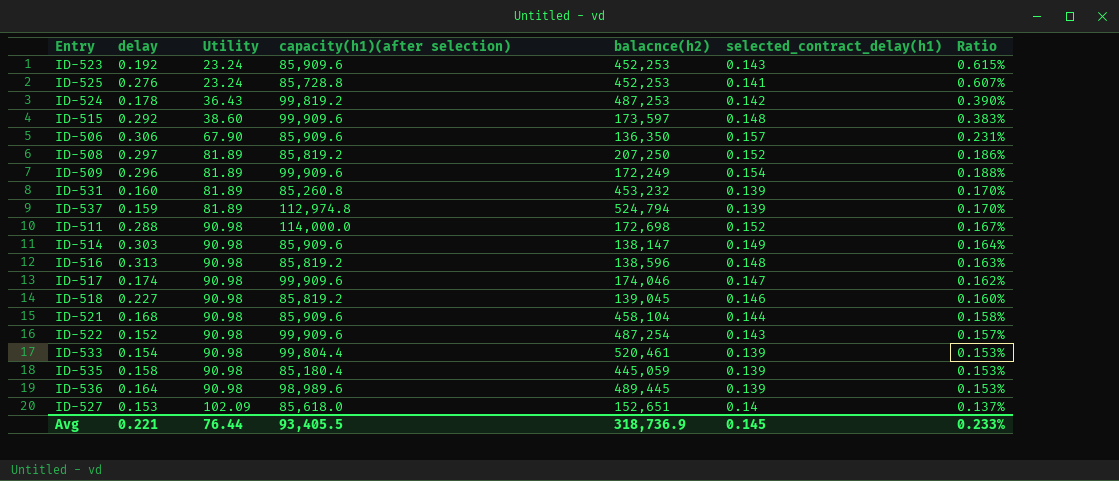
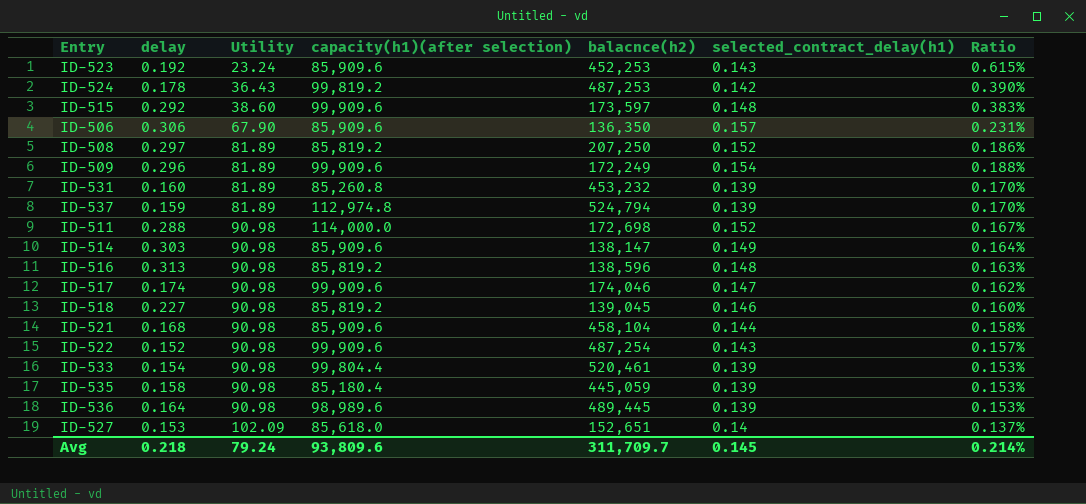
row ID-525: 0.276 | 23.24 | 85,728.8 | 452,253 | 0.141 | 0.607% -> none
Avg | delay: 0.221 -> 0.218
Avg | Utility: 76.44 -> 79.24
Avg | capacity(h1)(after selection): 93,405.5 -> 93,809.6
Avg | balacnce(h2): 318,736.9 -> 311,709.7
Avg | Ratio: 0.233% -> 0.214%

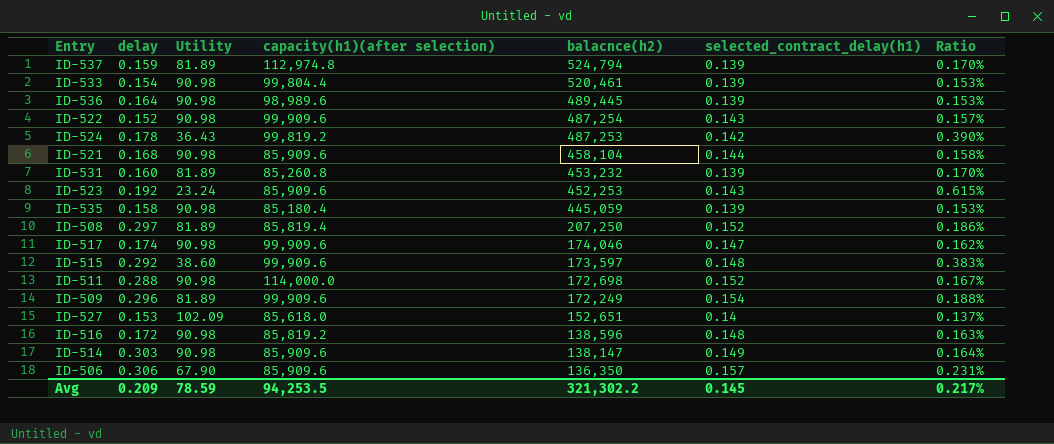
row order: Utility ascending -> balacnce(h2) descending
row ID-518: 0.227 | 90.98 | 85,819.2 | 139,045 | 0.146 | 0.160% -> none
ID-508 | capacity(h1)(after selection): 85,819.2 -> 85,819.4
ID-516 | delay: 0.313 -> 0.172
Avg | delay: 0.218 -> 0.209
Avg | Utility: 79.24 -> 78.59
Avg | capacity(h1)(after selection): 93,809.6 -> 94,253.5
Avg | balacnce(h2): 311,709.7 -> 321,302.2
Avg | Ratio: 0.214% -> 0.217%

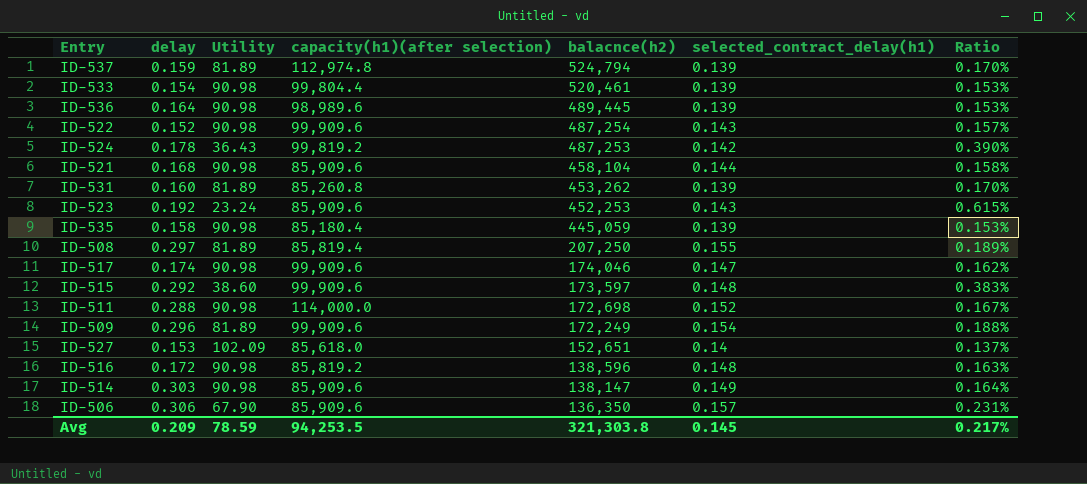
ID-531 | balacnce(h2): 453,232 -> 453,262
ID-508 | selected_contract_delay(h1): 0.152 -> 0.155
ID-508 | Ratio: 0.186% -> 0.189%
Avg | balacnce(h2): 321,302.2 -> 321,303.8

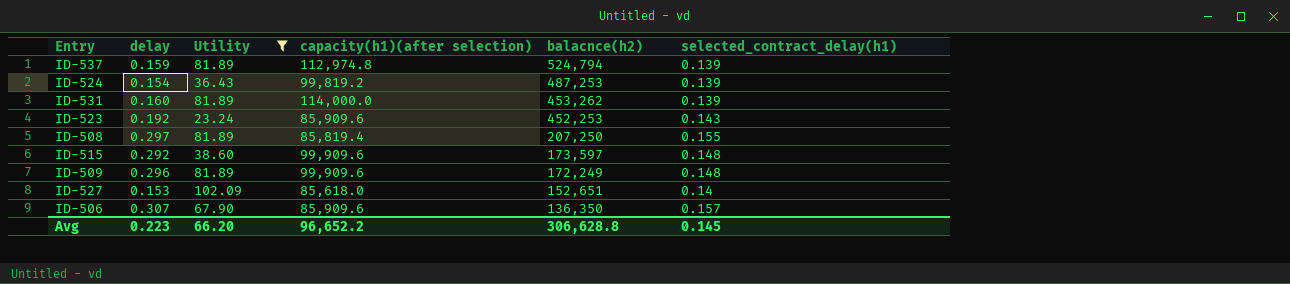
filter: none -> Utility != 90.98
column Ratio | formula: [selected_contract_delay(h1)] / [Utility] -> none
ID-524 | delay: 0.178 -> 0.154
ID-524 | selected_contract_delay(h1): 0.142 -> 0.139
ID-531 | capacity(h1)(after selection): 85,260.8 -> 114,000.0
ID-509 | selected_contract_delay(h1): 0.154 -> 0.148
ID-506 | delay: 0.306 -> 0.307
Avg | delay: 0.209 -> 0.223
Avg | Utility: 78.59 -> 66.20
Avg | capacity(h1)(after selection): 94,253.5 -> 96,652.2
Avg | balacnce(h2): 321,303.8 -> 306,628.8

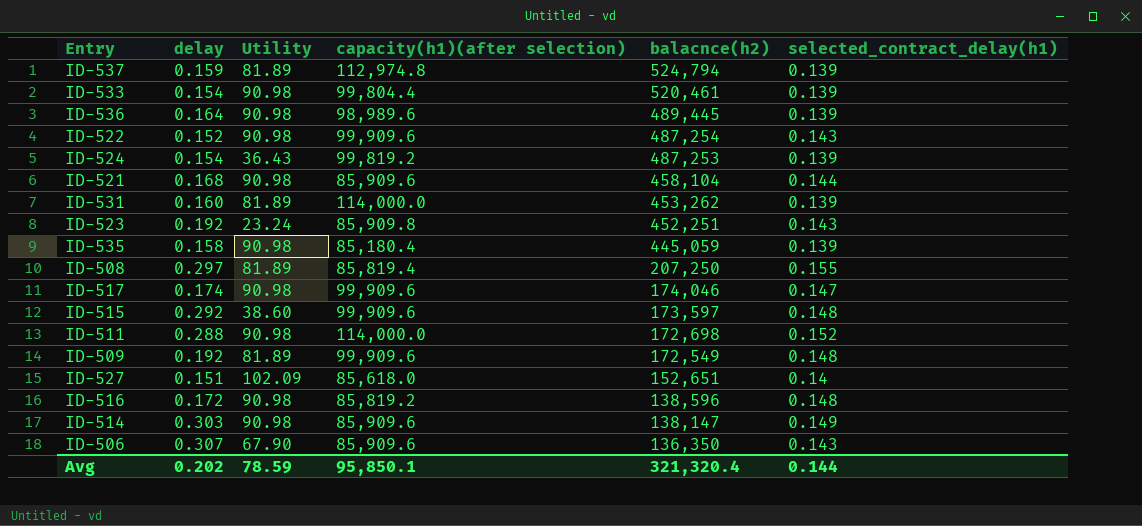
filter: Utility != 90.98 -> none
ID-523 | capacity(h1)(after selection): 85,909.6 -> 85,909.8
ID-523 | balacnce(h2): 452,253 -> 452,251
ID-509 | delay: 0.296 -> 0.192
ID-509 | balacnce(h2): 172,249 -> 172,549
ID-527 | delay: 0.153 -> 0.151
ID-506 | selected_contract_delay(h1): 0.157 -> 0.143
Avg | delay: 0.223 -> 0.202
Avg | Utility: 66.20 -> 78.59
Avg | capacity(h1)(after selection): 96,652.2 -> 95,850.1
Avg | balacnce(h2): 306,628.8 -> 321,320.4
Avg | selected_contract_delay(h1): 0.145 -> 0.144

